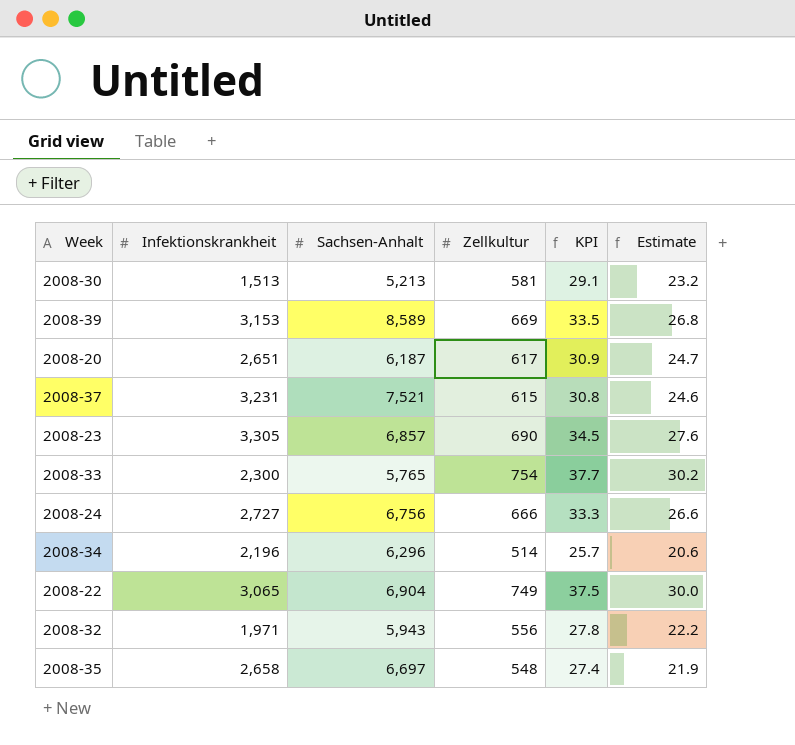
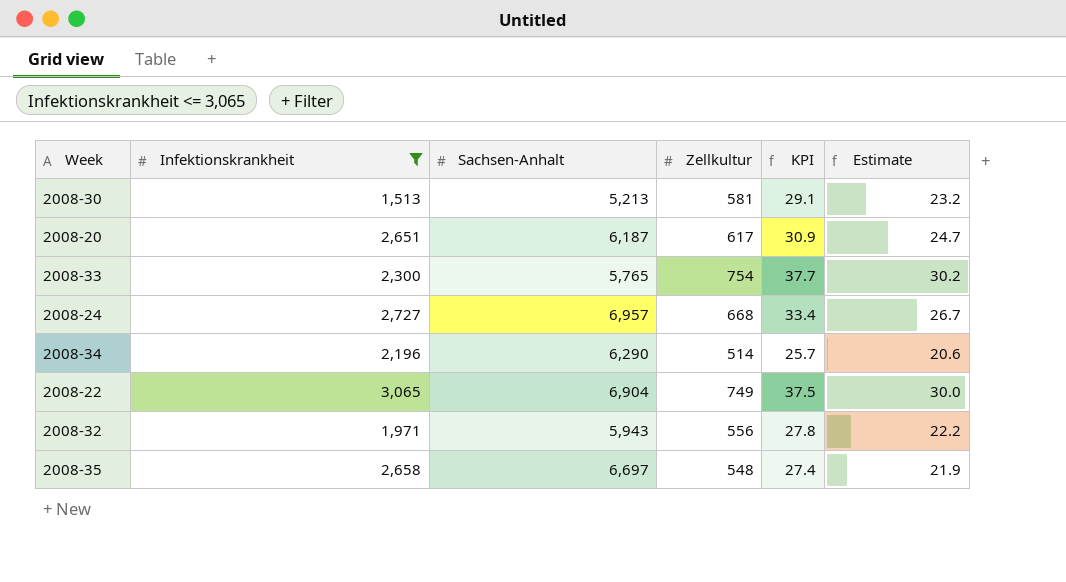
filter: none -> Infektionskrankheit <= 3,065
2008-24 | Sachsen-Anhalt: 6,756 -> 6,957
2008-24 | Zellkultur: 666 -> 668
2008-24 | KPI: 33.3 -> 33.4
2008-24 | Estimate: 26.6 -> 26.7
2008-34 | Sachsen-Anhalt: 6,296 -> 6,290

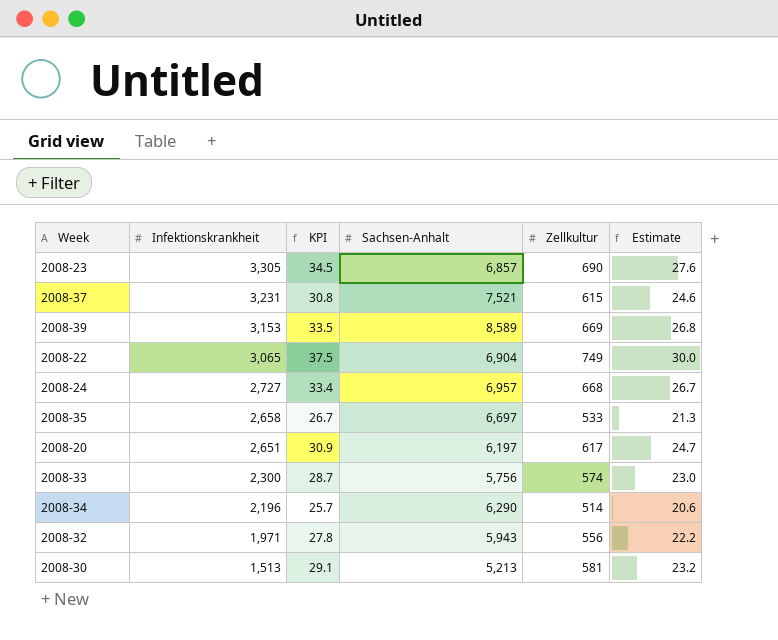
filter: Infektionskrankheit <= 3,065 -> none
row order: none -> Infektionskrankheit descending
column KPI | position: 5 -> 3
2008-35 | KPI: 27.4 -> 26.7
2008-35 | Zellkultur: 548 -> 533
2008-35 | Estimate: 21.9 -> 21.3
2008-20 | Sachsen-Anhalt: 6,187 -> 6,197
2008-33 | KPI: 37.7 -> 28.7
2008-33 | Sachsen-Anhalt: 5,765 -> 5,756
2008-33 | Zellkultur: 754 -> 574
2008-33 | Estimate: 30.2 -> 23.0

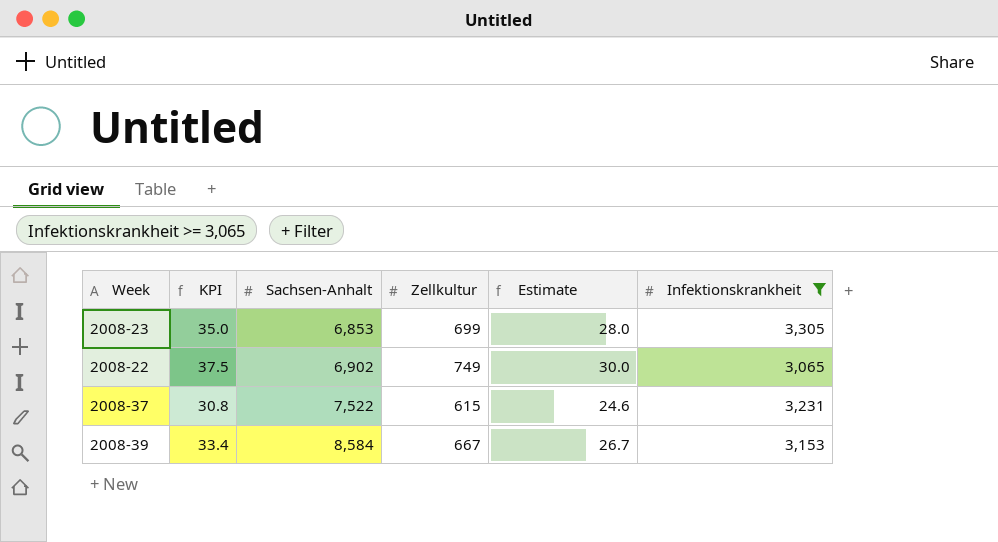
filter: none -> Infektionskrankheit >= 3,065
row order: Infektionskrankheit descending -> Sachsen-Anhalt ascending
column Infektionskrankheit | position: 2 -> 6
2008-23 | KPI: 34.5 -> 35.0
2008-23 | Sachsen-Anhalt: 6,857 -> 6,853
2008-23 | Zellkultur: 690 -> 699
2008-23 | Estimate: 27.6 -> 28.0
2008-22 | Sachsen-Anhalt: 6,904 -> 6,902
2008-37 | Sachsen-Anhalt: 7,521 -> 7,522
2008-39 | KPI: 33.5 -> 33.4
2008-39 | Sachsen-Anhalt: 8,589 -> 8,584
2008-39 | Zellkultur: 669 -> 667
2008-39 | Estimate: 26.8 -> 26.7

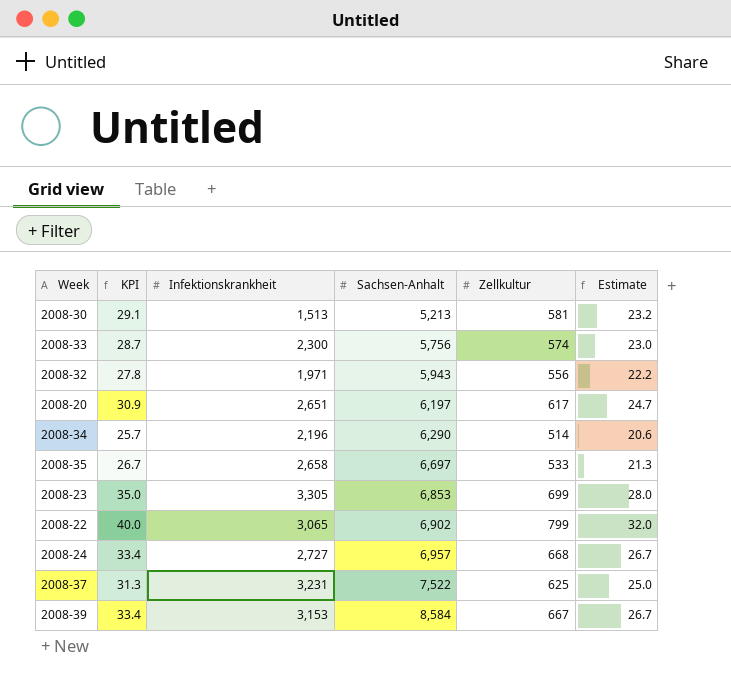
filter: Infektionskrankheit >= 3,065 -> none
column Infektionskrankheit | position: 6 -> 3
2008-22 | KPI: 37.5 -> 40.0
2008-22 | Zellkultur: 749 -> 799
2008-22 | Estimate: 30.0 -> 32.0
2008-37 | KPI: 30.8 -> 31.3
2008-37 | Zellkultur: 615 -> 625
2008-37 | Estimate: 24.6 -> 25.0

